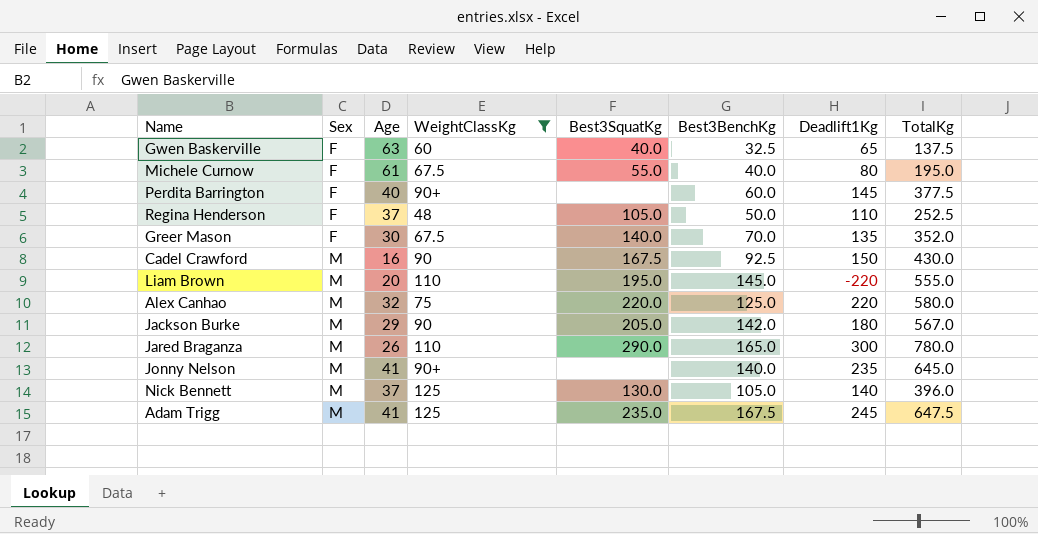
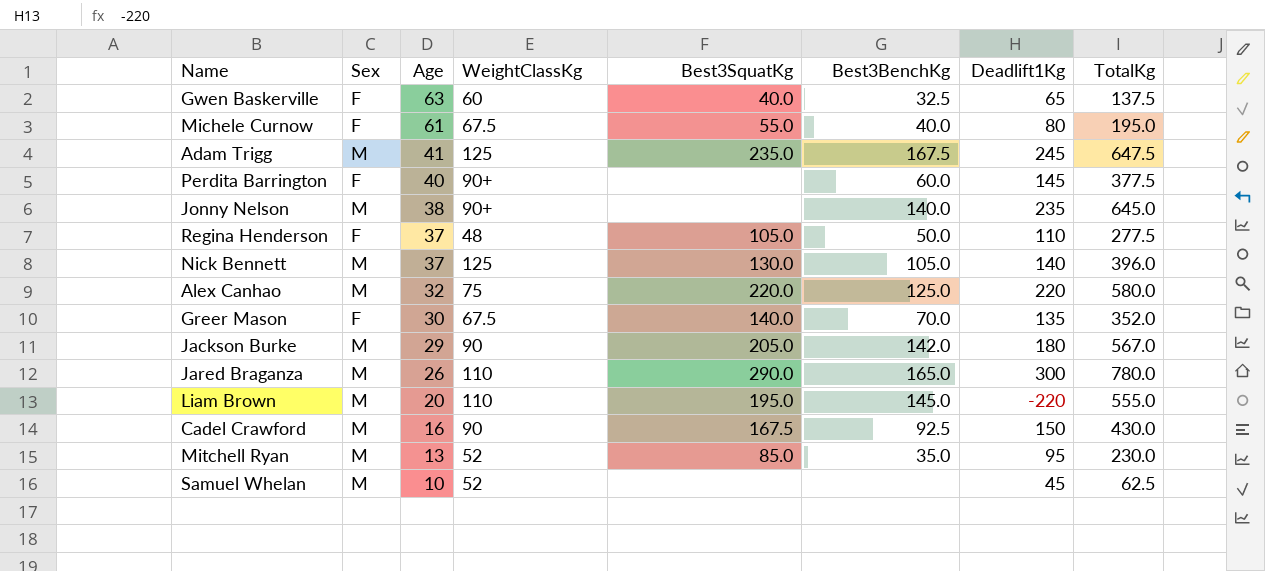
filter: WeightClassKg != 52 -> none
row order: Sex ascending -> Age descending
Jonny Nelson | Age: 41 -> 38
Regina Henderson | TotalKg: 252.5 -> 277.5

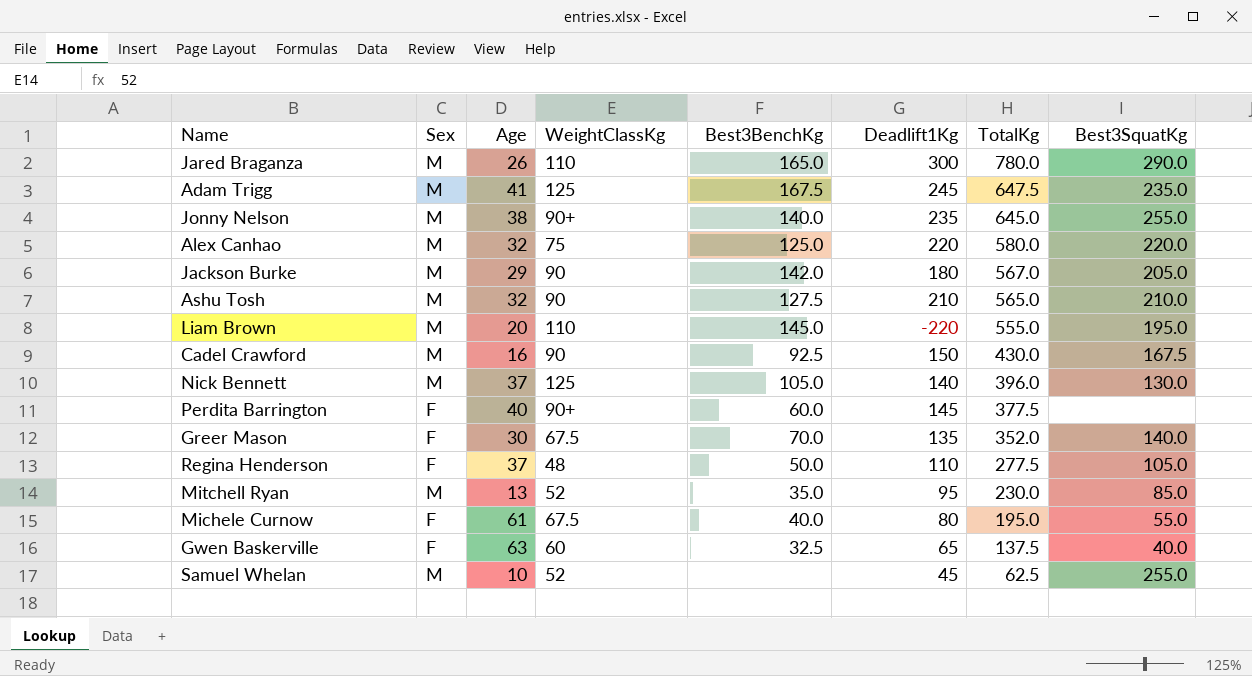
row order: Age descending -> TotalKg descending
column Best3SquatKg | position: 5 -> 8
Jonny Nelson | Best3SquatKg: none -> 255.0
row Ashu Tosh: none -> M | 32 | 90 | 127.5 | 210 | 565.0 | 210.0
Samuel Whelan | Best3SquatKg: none -> 255.0

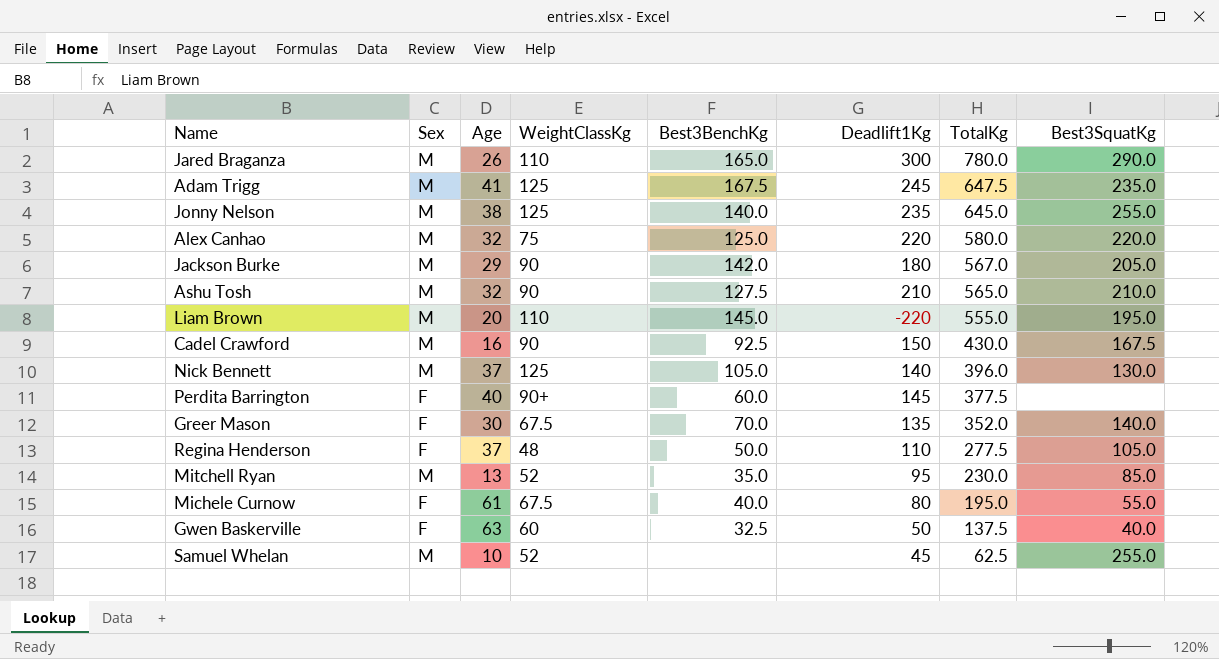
Jonny Nelson | WeightClassKg: 90+ -> 125
Gwen Baskerville | Deadlift1Kg: 65 -> 50

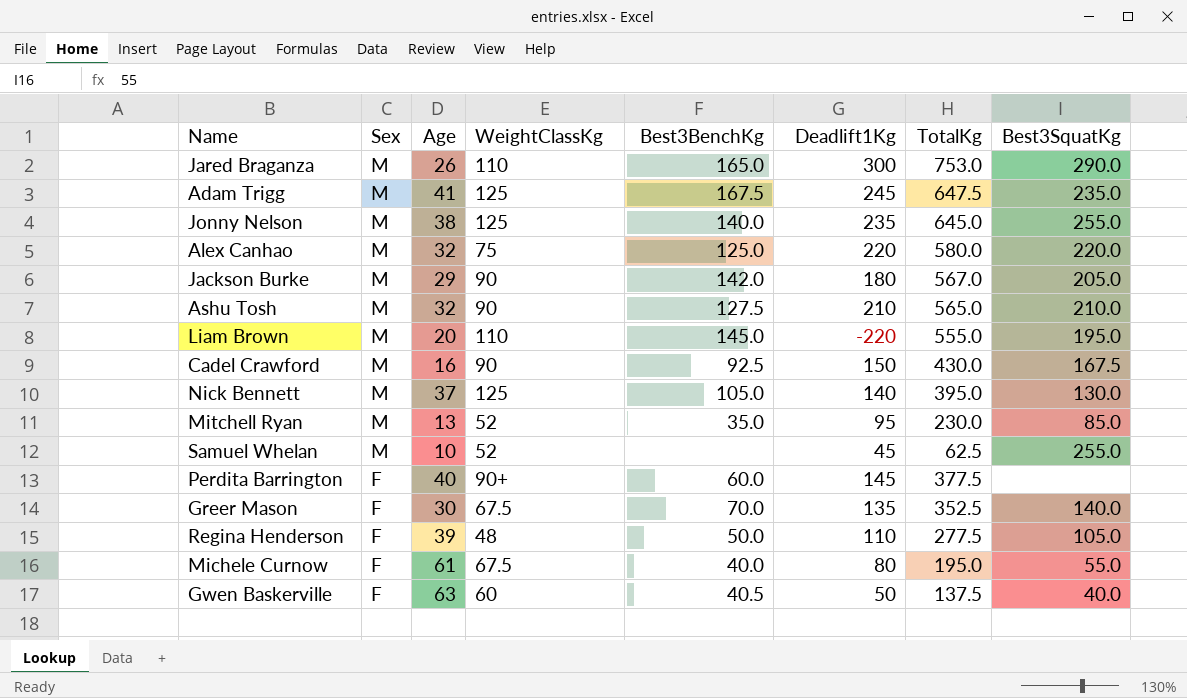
row order: TotalKg descending -> Sex descending
Jared Braganza | TotalKg: 780.0 -> 753.0
Nick Bennett | TotalKg: 396.0 -> 395.0
Greer Mason | TotalKg: 352.0 -> 352.5
Regina Henderson | Age: 37 -> 39
Gwen Baskerville | Best3BenchKg: 32.5 -> 40.5

